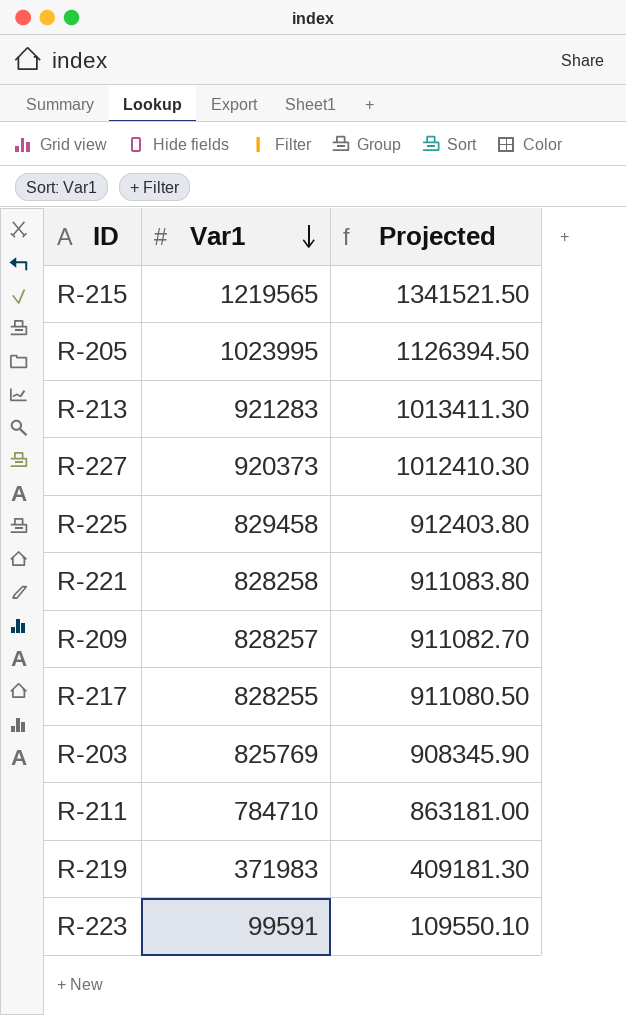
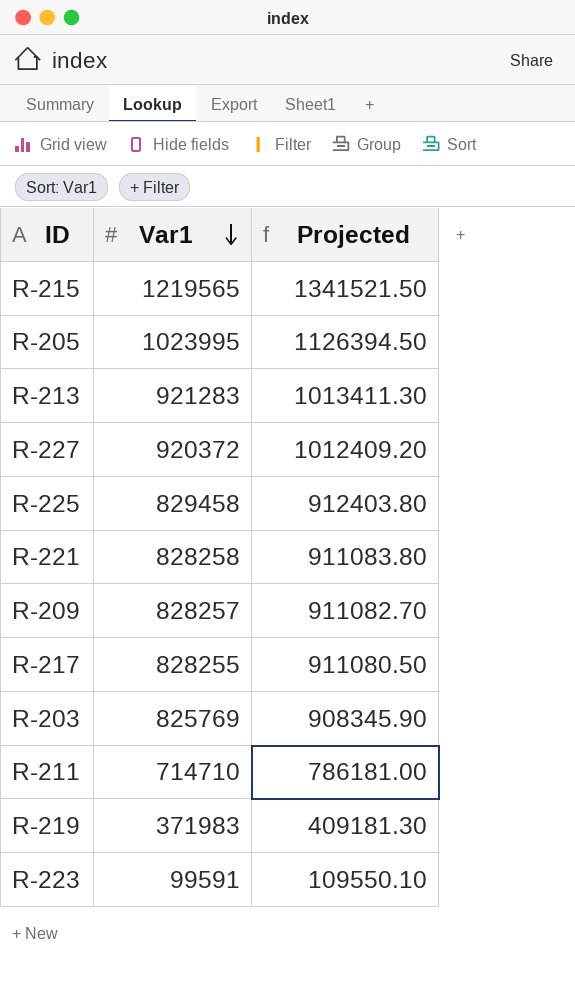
R-227 | Var1: 920373 -> 920372
R-227 | Projected: 1012410.30 -> 1012409.20
R-211 | Var1: 784710 -> 714710
R-211 | Projected: 863181.00 -> 786181.00

